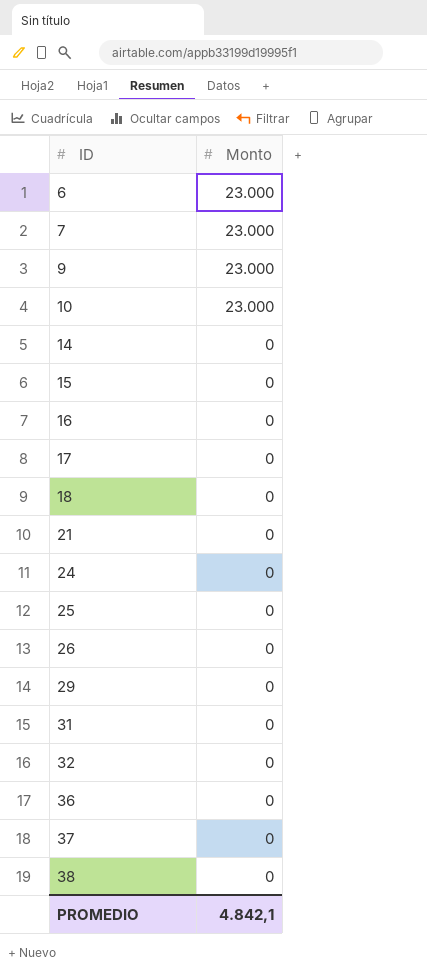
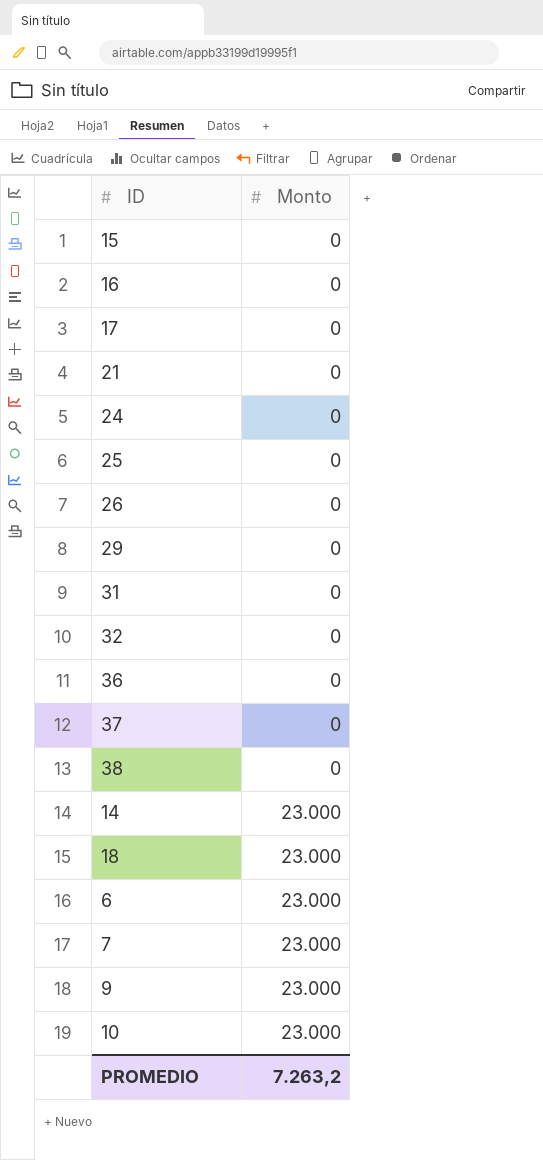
row order: ID ascending -> Monto ascending
14 | Monto: 0 -> 23.000
18 | Monto: 0 -> 23.000
PROMEDIO | Monto: 4.842,1 -> 7.263,2

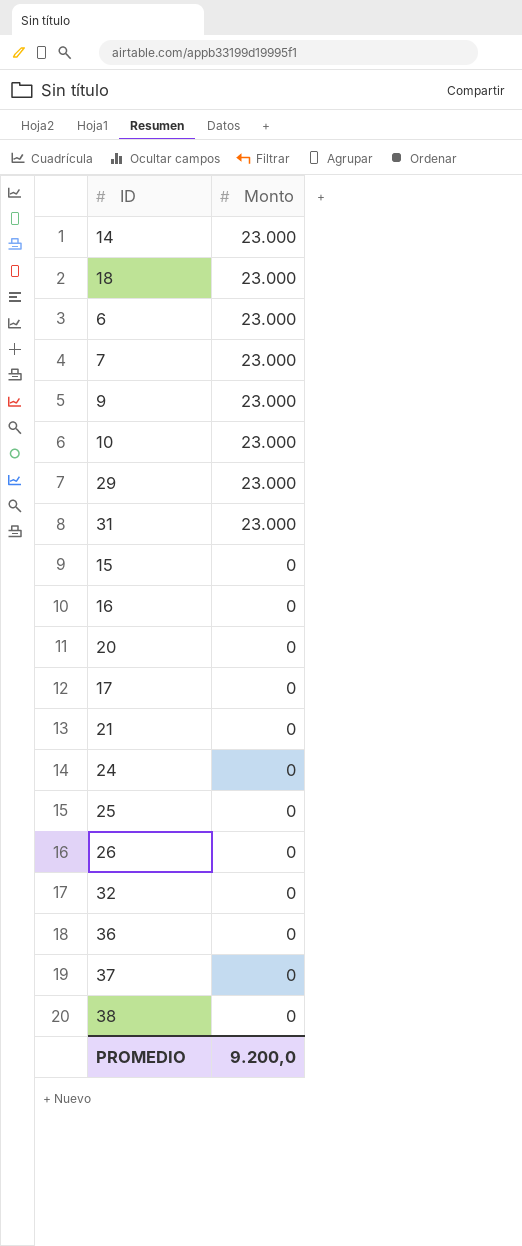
row order: Monto ascending -> Monto descending
29 | Monto: 0 -> 23.000
31 | Monto: 0 -> 23.000
row 20: none -> 0
PROMEDIO | Monto: 7.263,2 -> 9.200,0

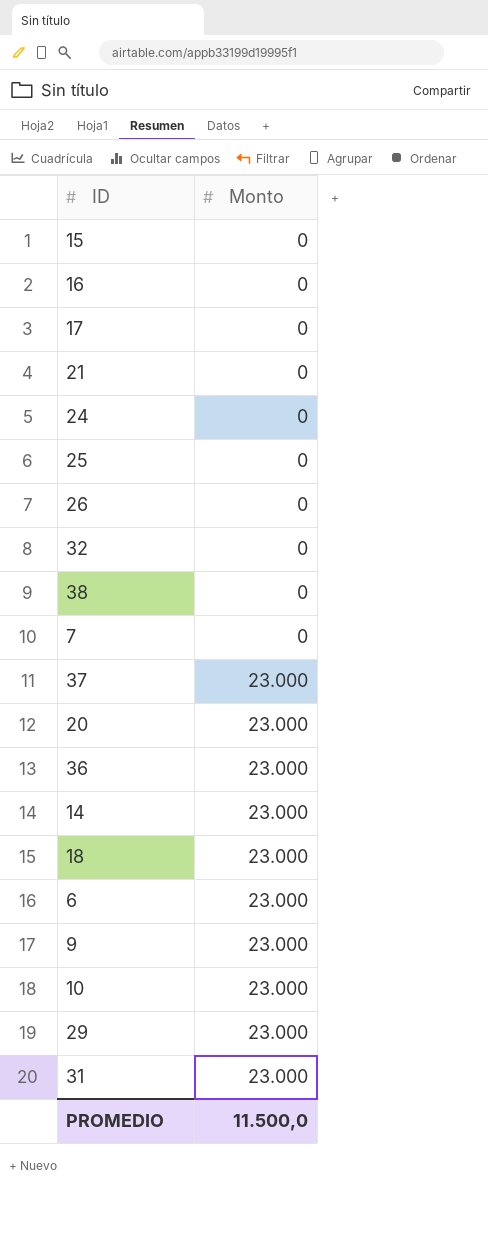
row order: Monto descending -> Monto ascending
7 | Monto: 23.000 -> 0
37 | Monto: 0 -> 23.000
20 | Monto: 0 -> 23.000
36 | Monto: 0 -> 23.000
PROMEDIO | Monto: 9.200,0 -> 11.500,0

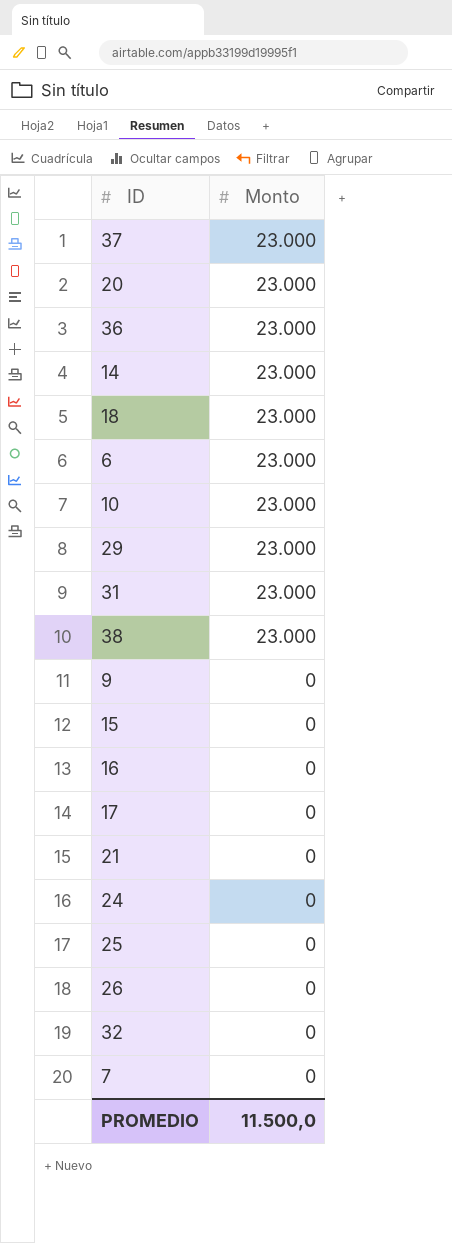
row order: Monto ascending -> Monto descending
38 | Monto: 0 -> 23.000
9 | Monto: 23.000 -> 0

